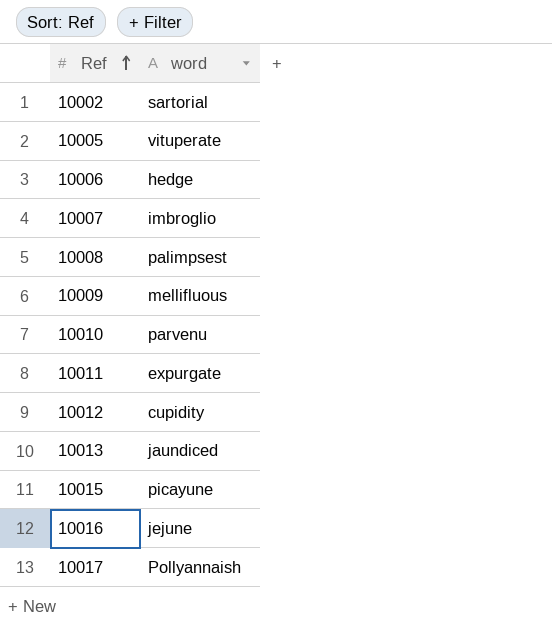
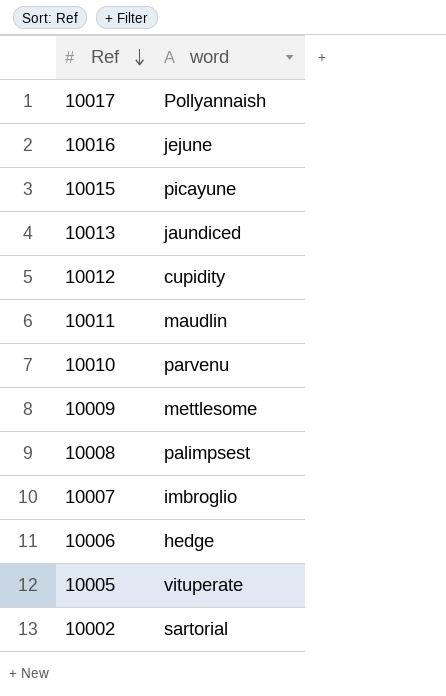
row order: Ref ascending -> Ref descending
10011 | word: expurgate -> maudlin
10009 | word: mellifluous -> mettlesome

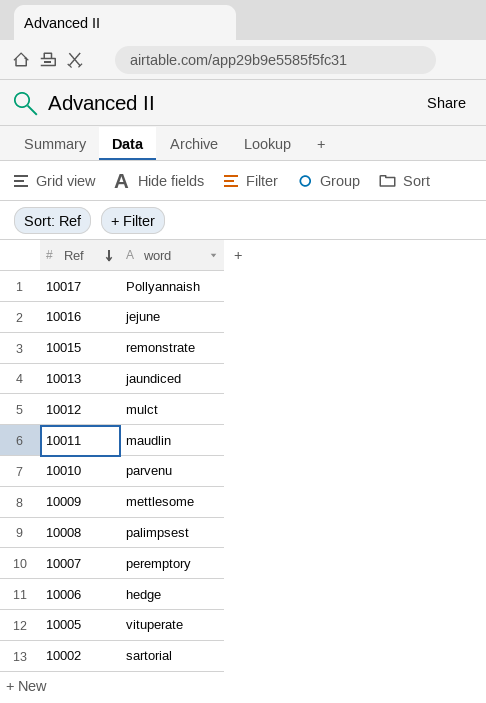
10015 | word: picayune -> remonstrate
10012 | word: cupidity -> mulct
10007 | word: imbroglio -> peremptory

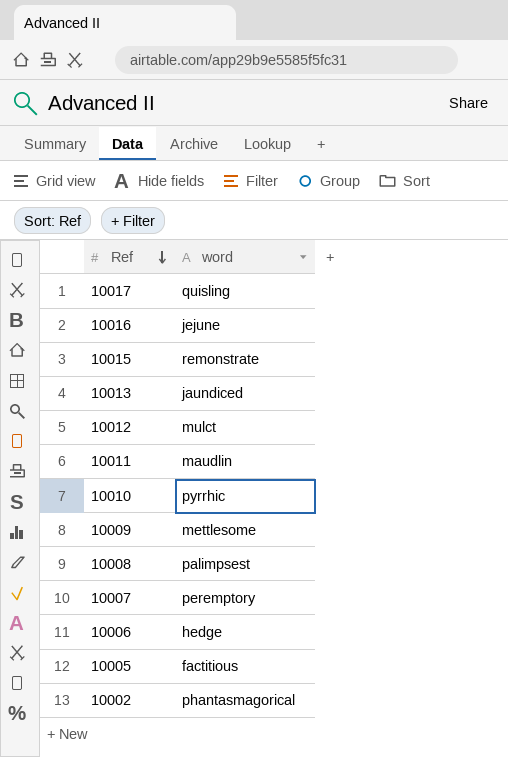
10017 | word: Pollyannaish -> quisling
10010 | word: parvenu -> pyrrhic
10005 | word: vituperate -> factitious
10002 | word: sartorial -> phantasmagorical

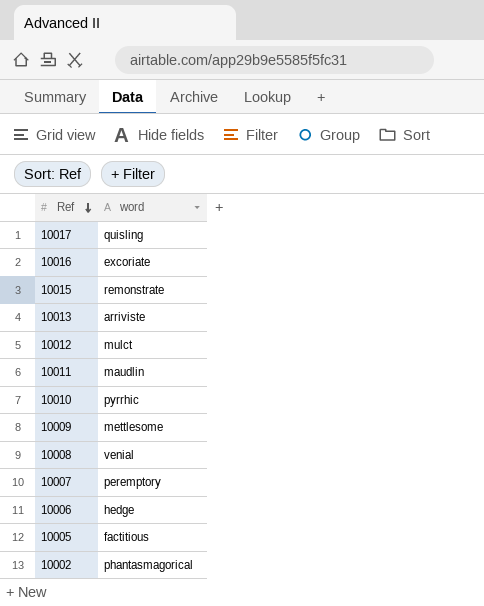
10016 | word: jejune -> excoriate
10013 | word: jaundiced -> arriviste
10008 | word: palimpsest -> venial

